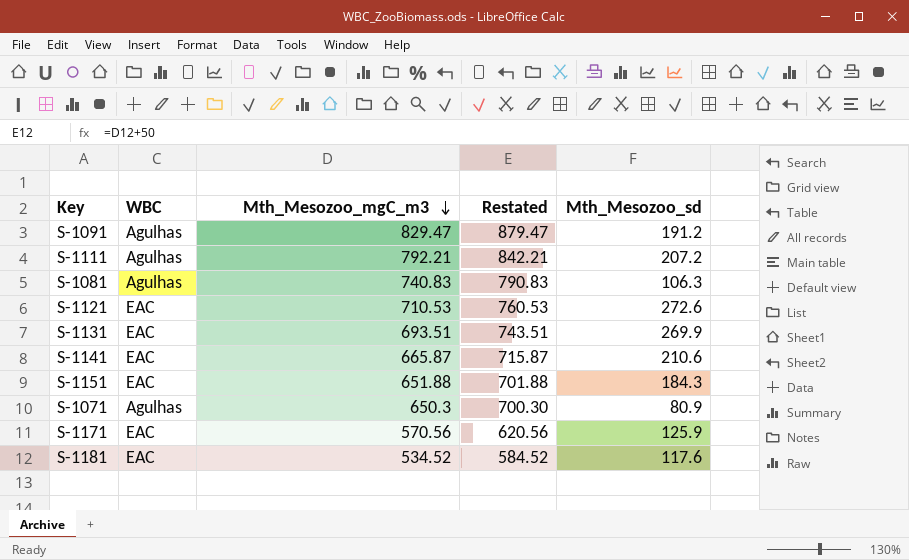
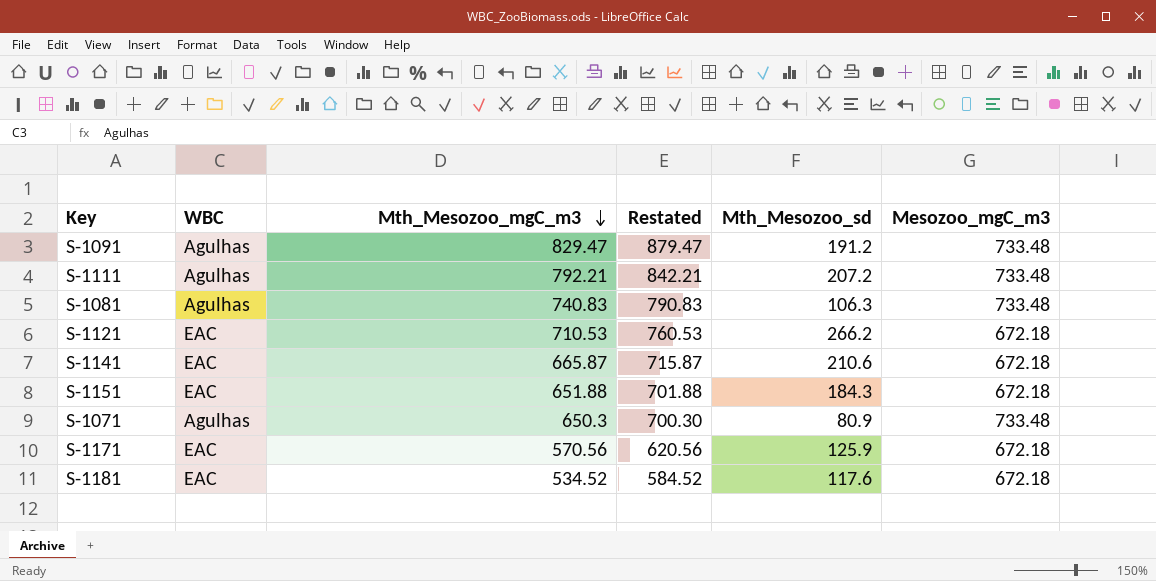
column Mesozoo_mgC_m3 | position: none -> 6
row S-1131: EAC | 693.51 | 743.51 | 269.9 -> none
S-1121 | Mth_Mesozoo_sd: 272.6 -> 266.2

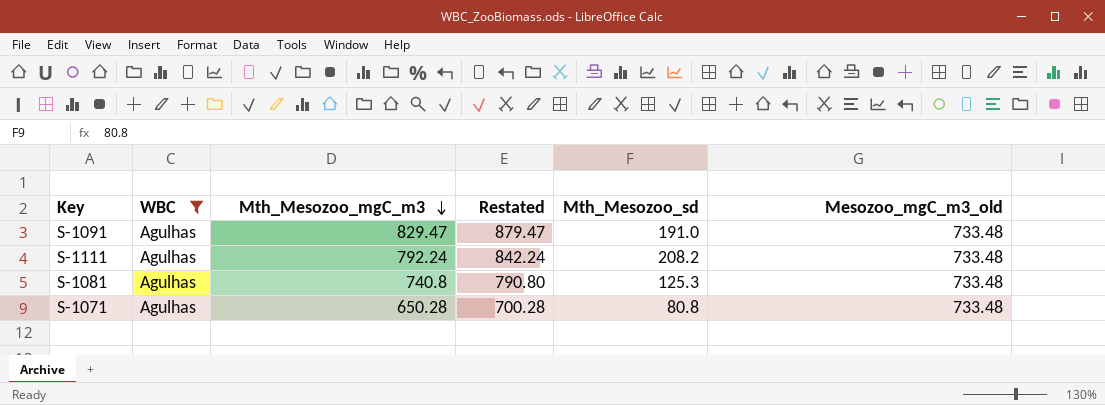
filter: none -> WBC = Agulhas
column name: Mesozoo_mgC_m3 -> Mesozoo_mgC_m3_old
S-1091 | Mth_Mesozoo_sd: 191.2 -> 191.0
S-1111 | Mth_Mesozoo_mgC_m3: 792.21 -> 792.24
S-1111 | Restated: 842.21 -> 842.24
S-1111 | Mth_Mesozoo_sd: 207.2 -> 208.2
S-1081 | Mth_Mesozoo_mgC_m3: 740.83 -> 740.8
S-1081 | Restated: 790.83 -> 790.80
S-1081 | Mth_Mesozoo_sd: 106.3 -> 125.3
S-1071 | Mth_Mesozoo_mgC_m3: 650.3 -> 650.28
S-1071 | Restated: 700.30 -> 700.28
S-1071 | Mth_Mesozoo_sd: 80.9 -> 80.8

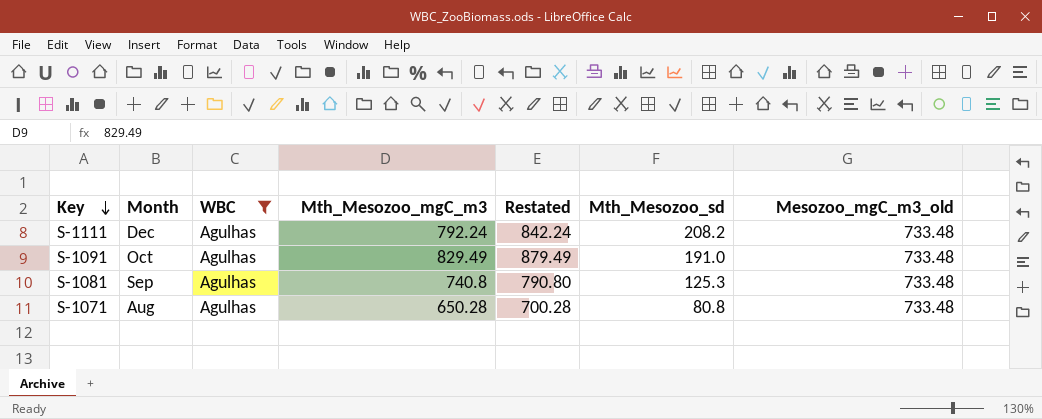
row order: Mth_Mesozoo_mgC_m3 descending -> Key descending
column Month | position: none -> 2
S-1091 | Mth_Mesozoo_mgC_m3: 829.47 -> 829.49
S-1091 | Restated: 879.47 -> 879.49

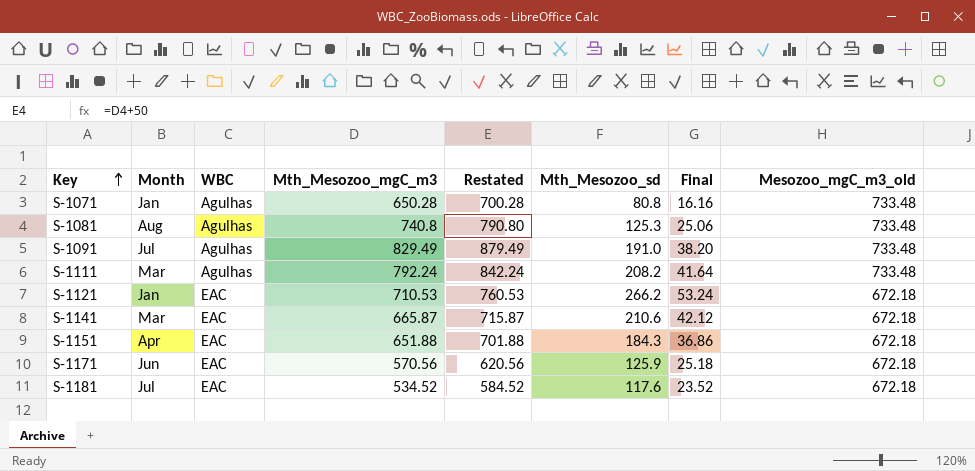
filter: WBC = Agulhas -> none
row order: Key descending -> Key ascending
column Final | formula: none -> [Mth_Mesozoo_sd] * 0.2
S-1071 | Month: Aug -> Jan
S-1081 | Month: Sep -> Aug
S-1091 | Month: Oct -> Jul
S-1111 | Month: Dec -> Mar

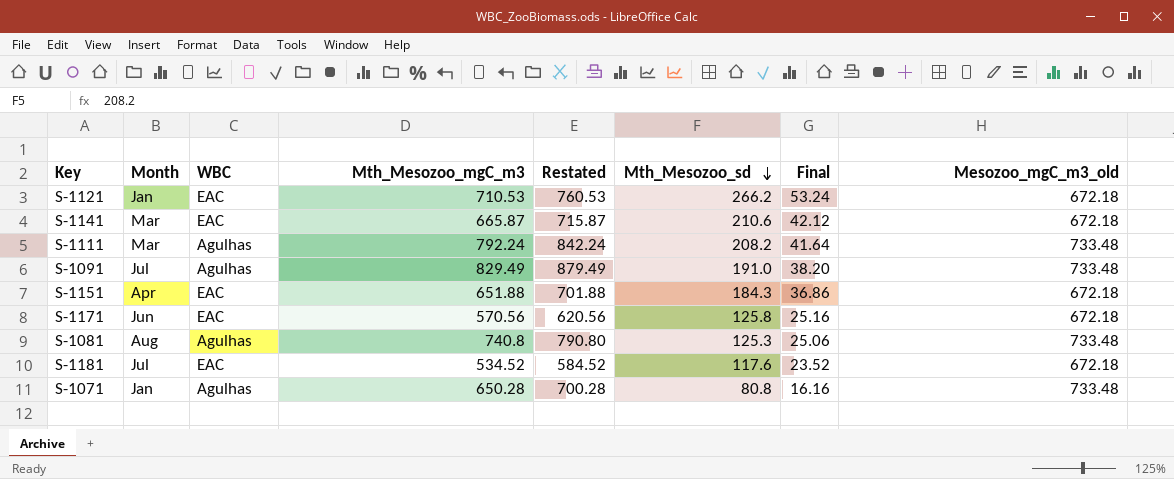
row order: Key ascending -> Mth_Mesozoo_sd descending
S-1171 | Mth_Mesozoo_sd: 125.9 -> 125.8
S-1171 | Final: 25.18 -> 25.16

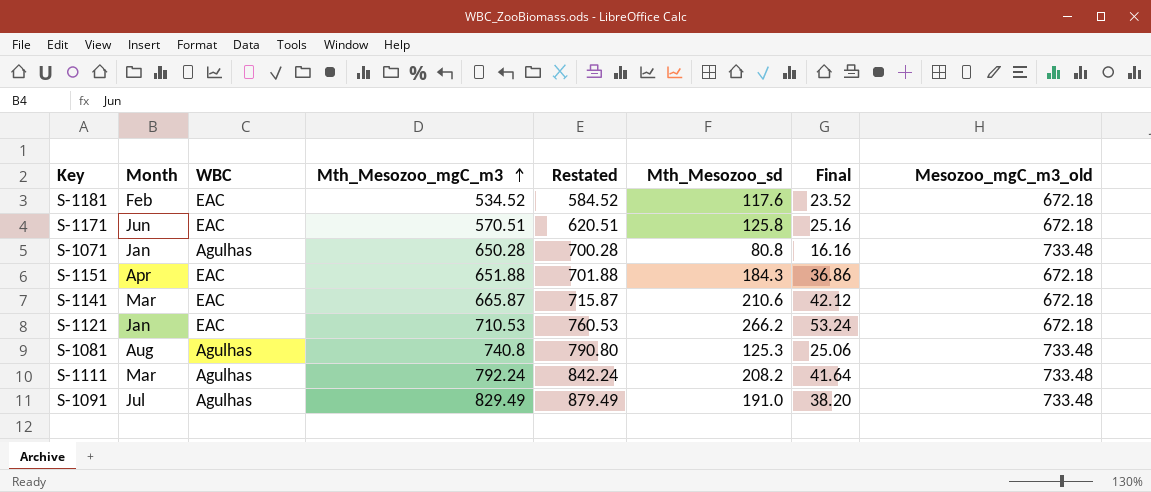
row order: Mth_Mesozoo_sd descending -> Mth_Mesozoo_mgC_m3 ascending
S-1181 | Month: Jul -> Feb
S-1171 | Mth_Mesozoo_mgC_m3: 570.56 -> 570.51
S-1171 | Restated: 620.56 -> 620.51

